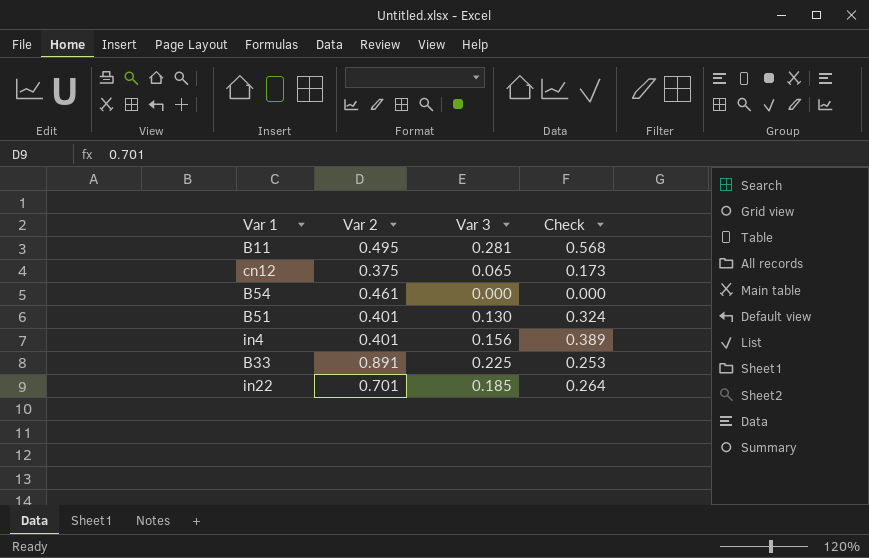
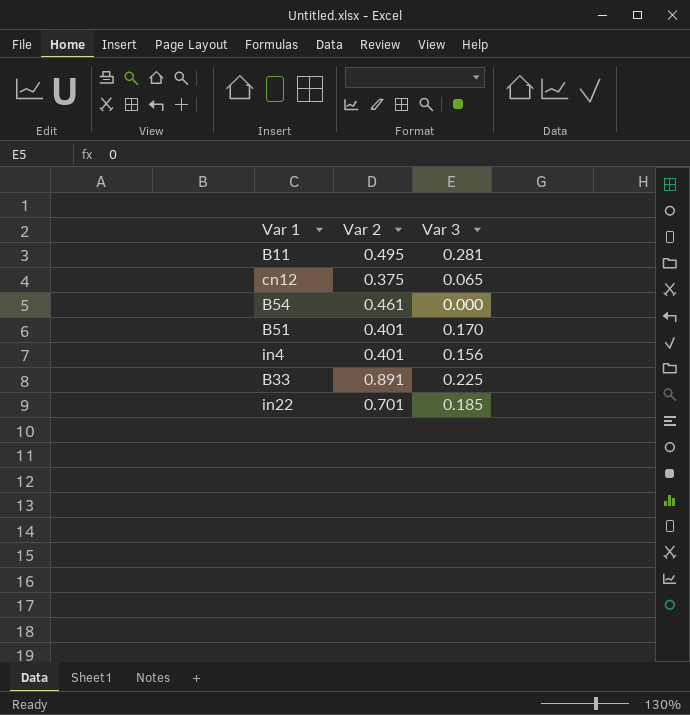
column Check | formula: [Var 3] / [Var 2] -> none
B51 | Var 3: 0.130 -> 0.170

